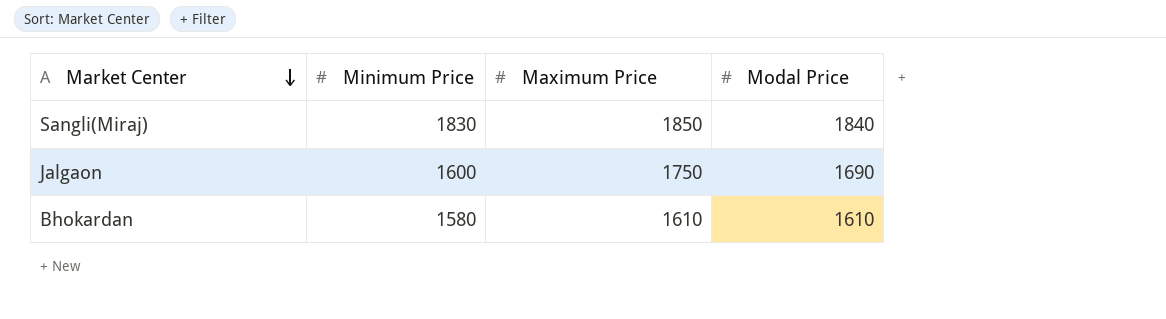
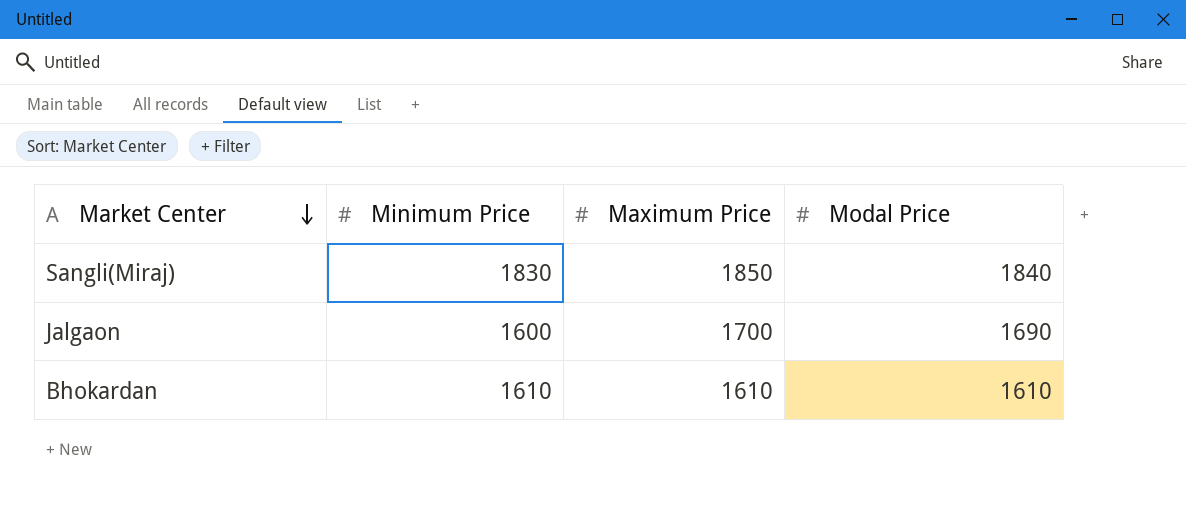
Jalgaon | Maximum Price: 1750 -> 1700
Bhokardan | Minimum Price: 1580 -> 1610

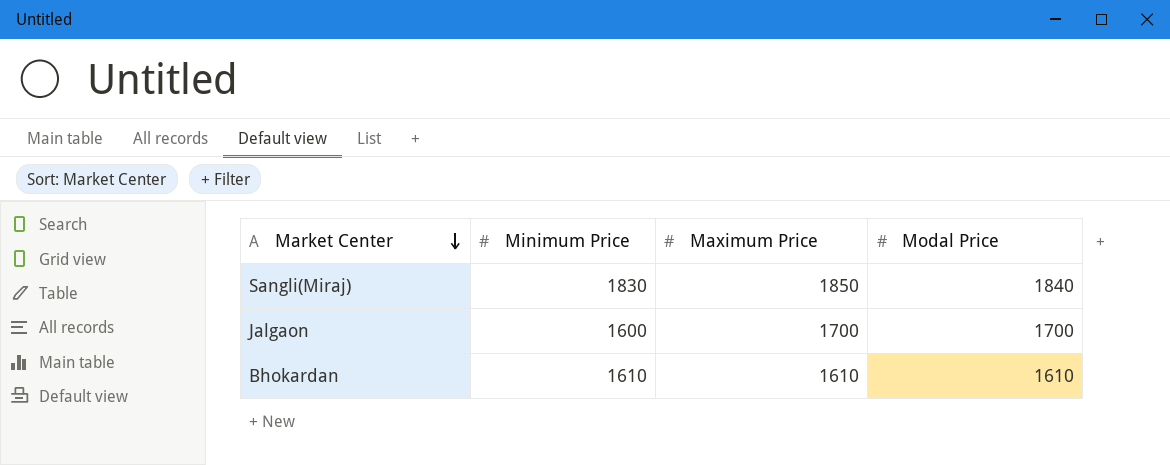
Jalgaon | Modal Price: 1690 -> 1700

